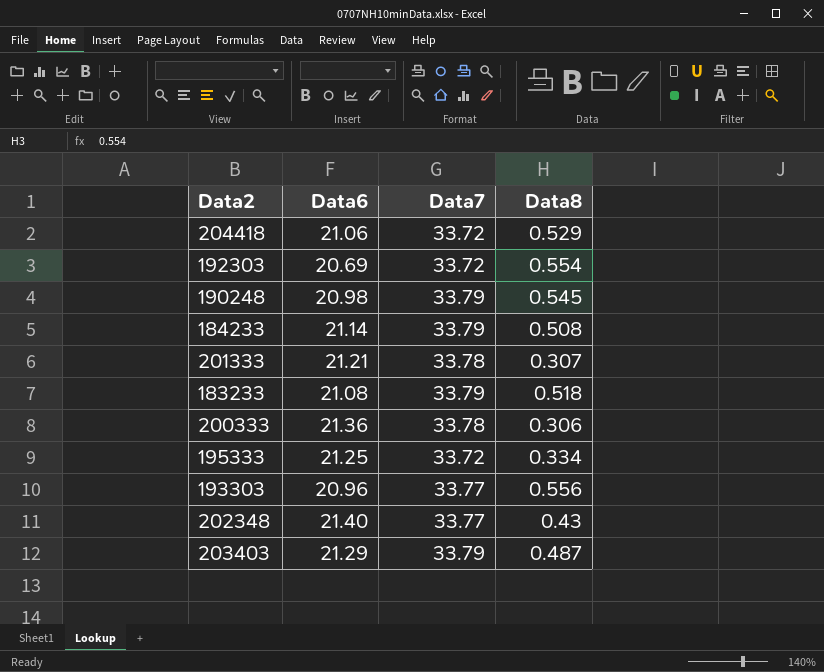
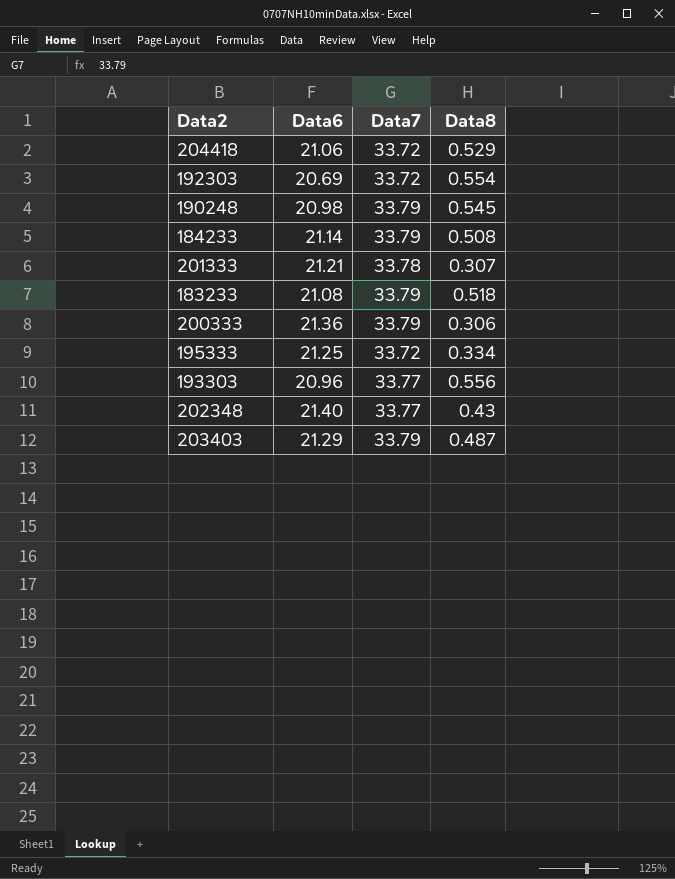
200333 | Data7: 33.78 -> 33.79

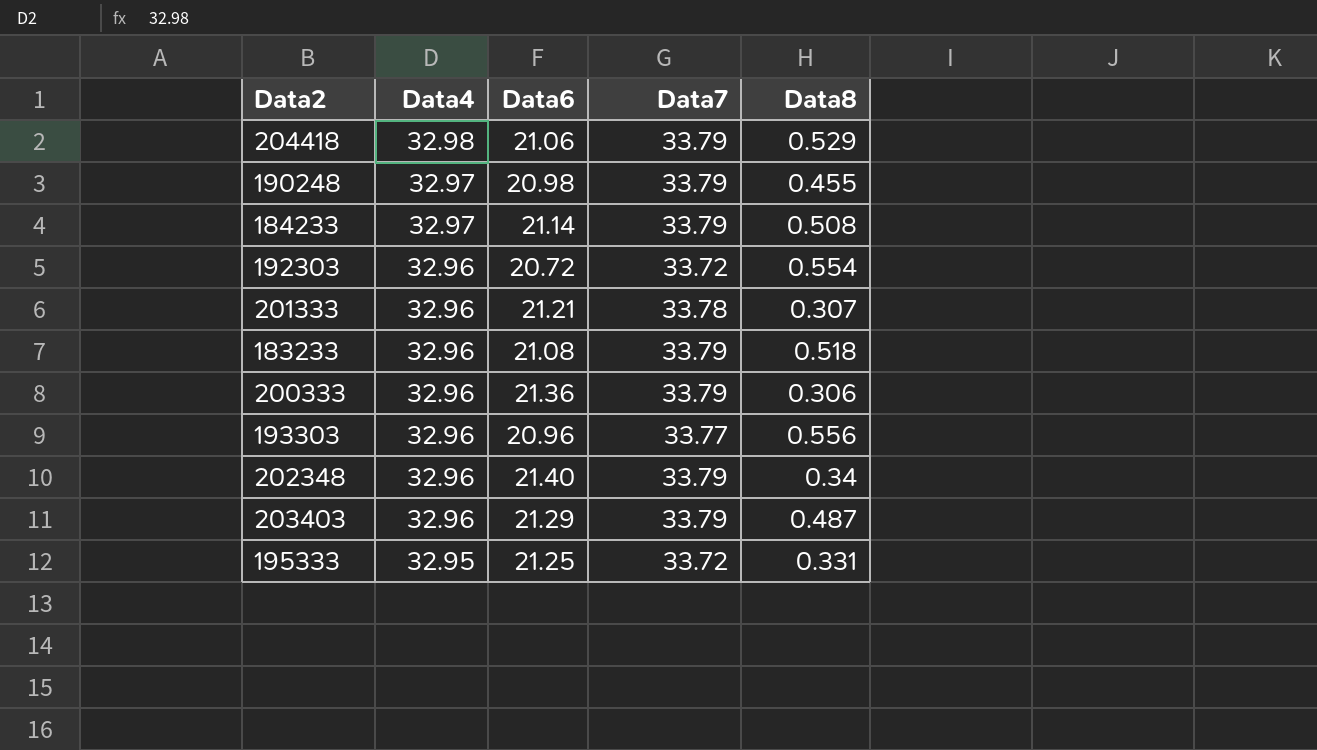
row order: none -> Data4 descending
column Data4 | position: none -> 2
204418 | Data7: 33.72 -> 33.79
190248 | Data8: 0.545 -> 0.455
192303 | Data6: 20.69 -> 20.72
202348 | Data7: 33.77 -> 33.79
202348 | Data8: 0.43 -> 0.34
195333 | Data8: 0.334 -> 0.331

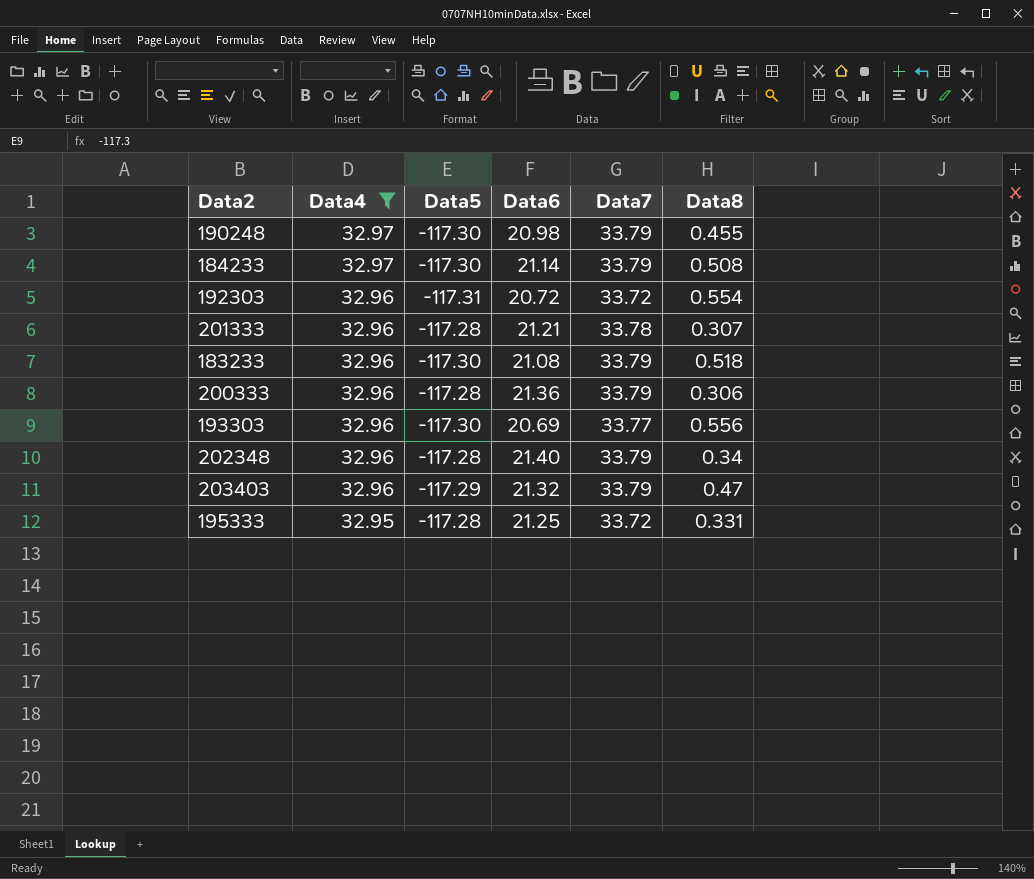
filter: none -> Data4 != 32.98
column Data5 | position: none -> 3
193303 | Data6: 20.96 -> 20.69
203403 | Data6: 21.29 -> 21.32
203403 | Data8: 0.487 -> 0.47

